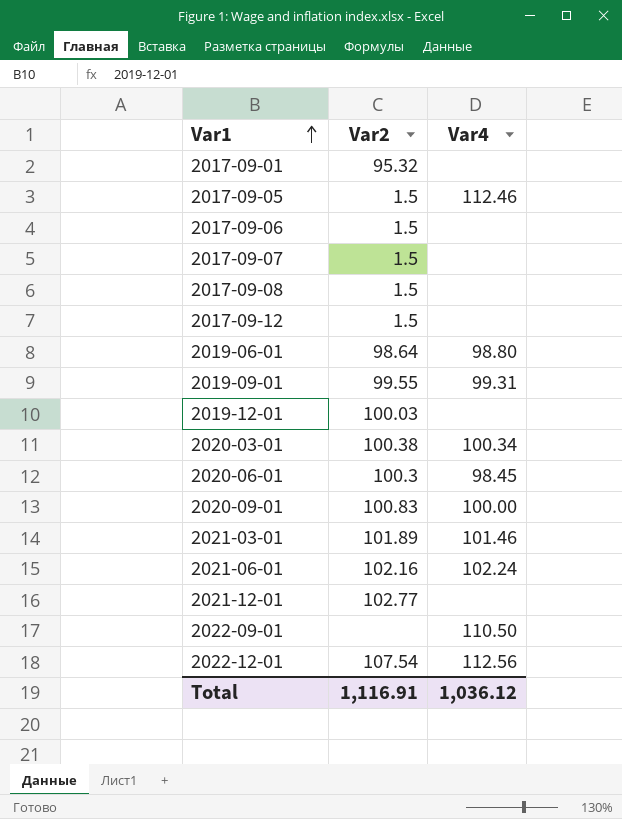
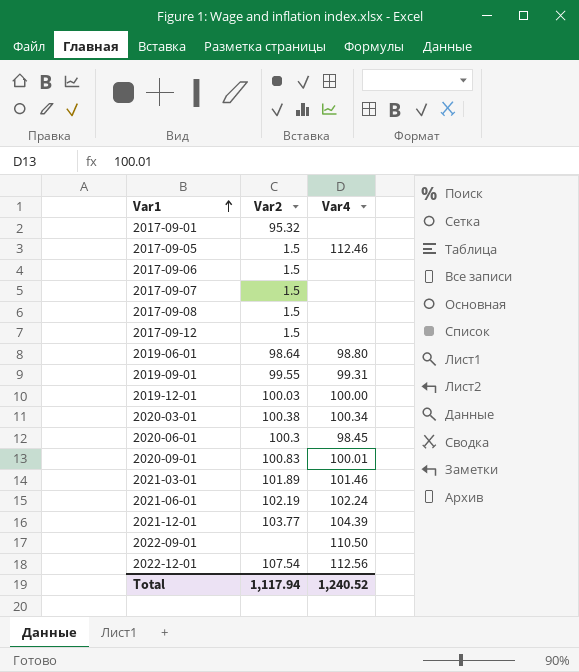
2019-12-01 | Var4: none -> 100.00
2020-09-01 | Var4: 100.00 -> 100.01
2021-06-01 | Var2: 102.16 -> 102.19
2021-12-01 | Var2: 102.77 -> 103.77
2021-12-01 | Var4: none -> 104.39
Total | Var2: 1,116.91 -> 1,117.94
Total | Var4: 1,036.12 -> 1,240.52

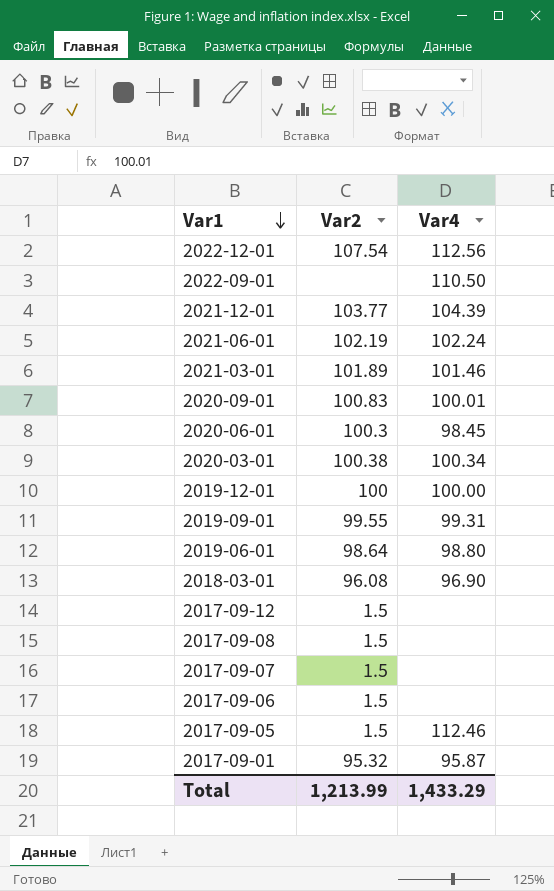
row order: Var1 ascending -> Var1 descending
2019-12-01 | Var2: 100.03 -> 100
row 2018-03-01: none -> 96.08 | 96.90
2017-09-01 | Var4: none -> 95.87
Total | Var2: 1,117.94 -> 1,213.99
Total | Var4: 1,240.52 -> 1,433.29

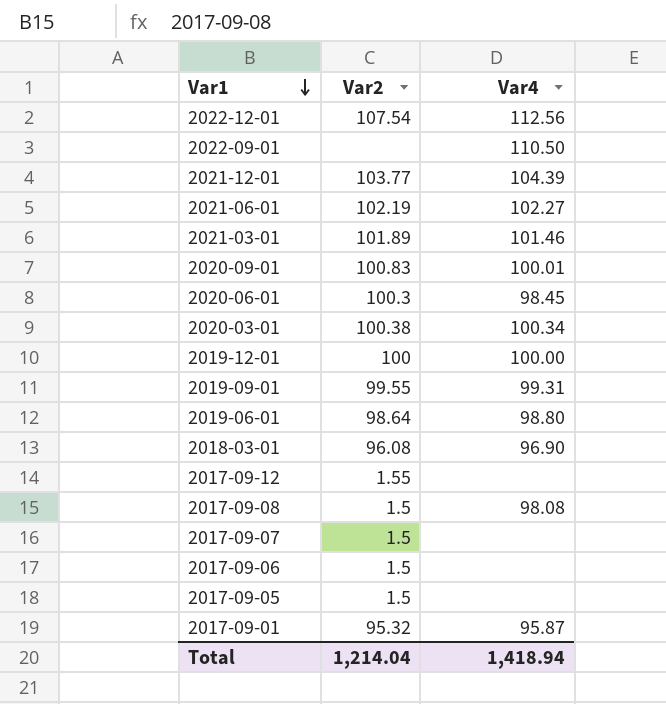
2021-06-01 | Var4: 102.24 -> 102.27
2017-09-12 | Var2: 1.5 -> 1.55
2017-09-08 | Var4: none -> 98.08
2017-09-05 | Var4: 112.46 -> none
Total | Var2: 1,213.99 -> 1,214.04
Total | Var4: 1,433.29 -> 1,418.94

